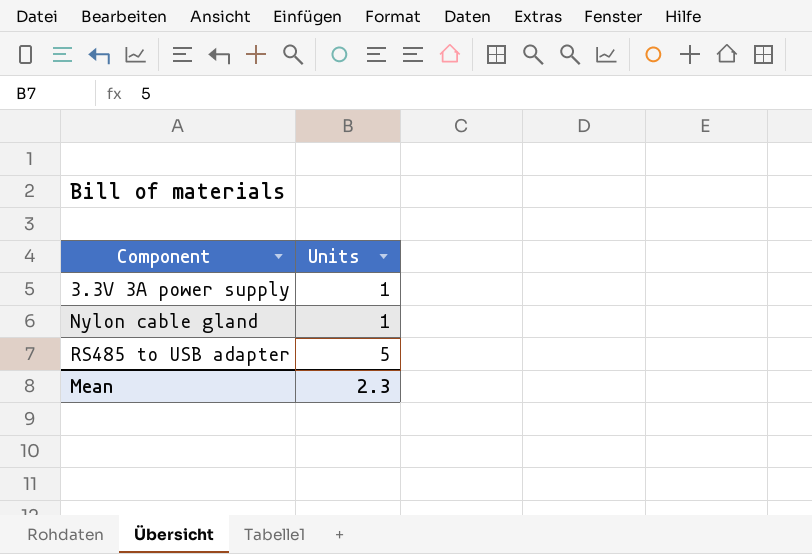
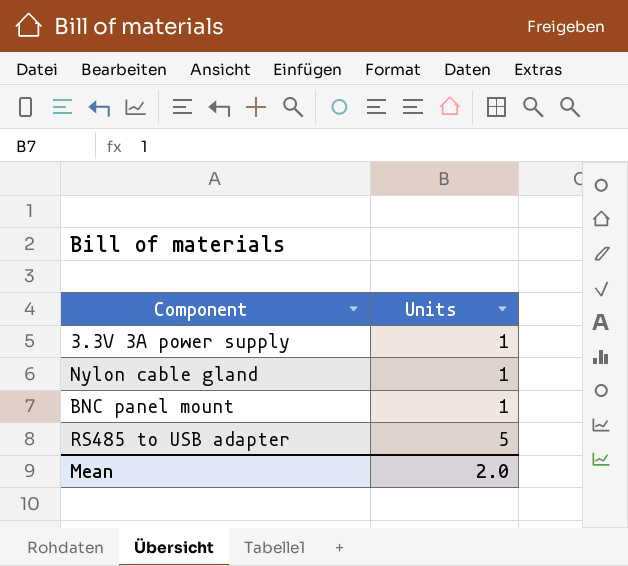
row BNC panel mount: none -> 1
Mean | Units: 2.3 -> 2.0

